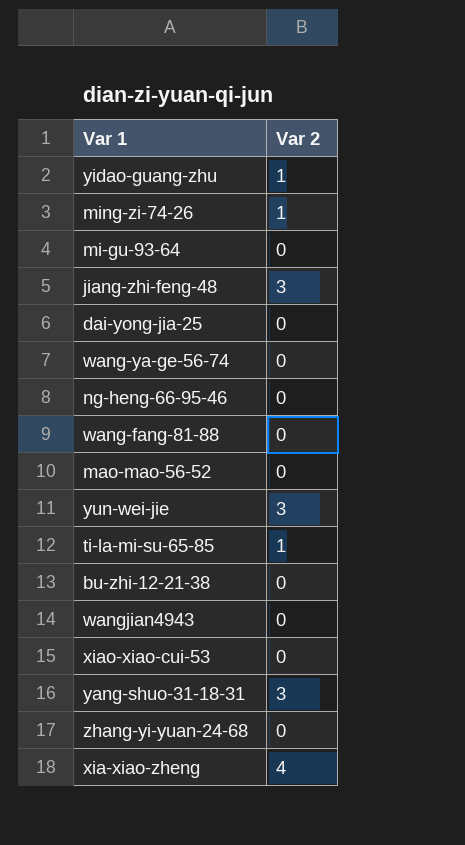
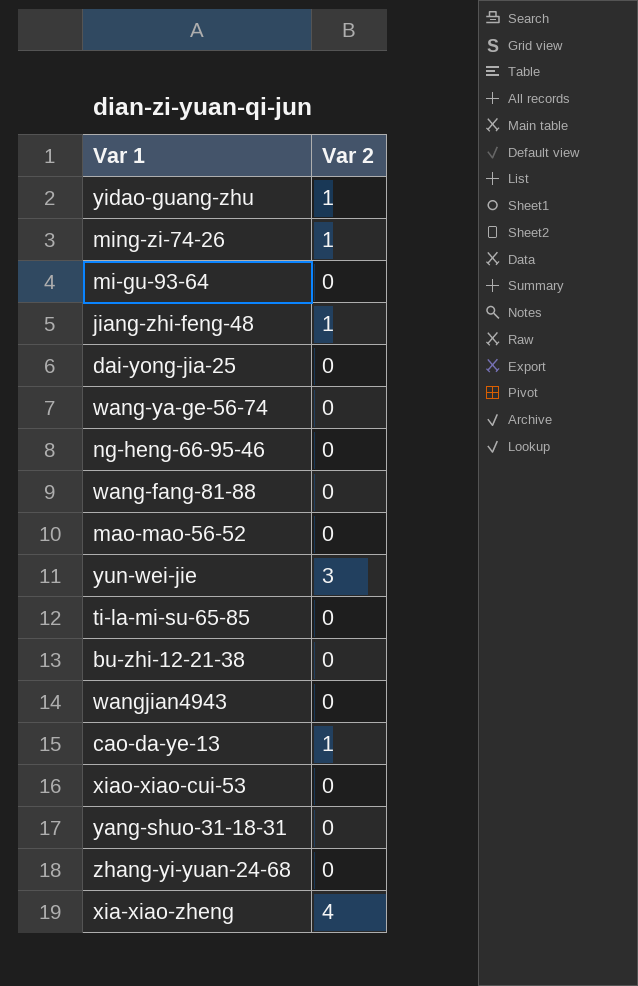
jiang-zhi-feng-48 | Var 2: 3 -> 1
ti-la-mi-su-65-85 | Var 2: 1 -> 0
row cao-da-ye-13: none -> 1
yang-shuo-31-18-31 | Var 2: 3 -> 0

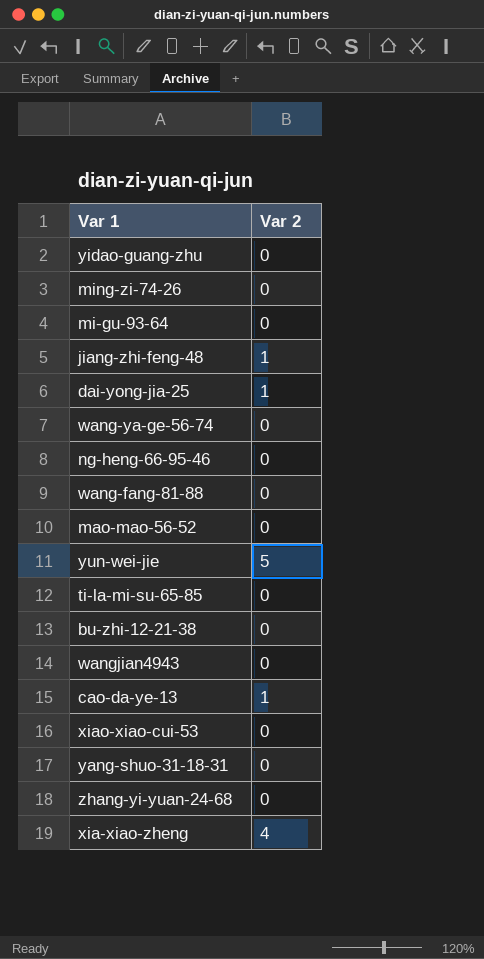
yidao-guang-zhu | Var 2: 1 -> 0
ming-zi-74-26 | Var 2: 1 -> 0
dai-yong-jia-25 | Var 2: 0 -> 1
yun-wei-jie | Var 2: 3 -> 5

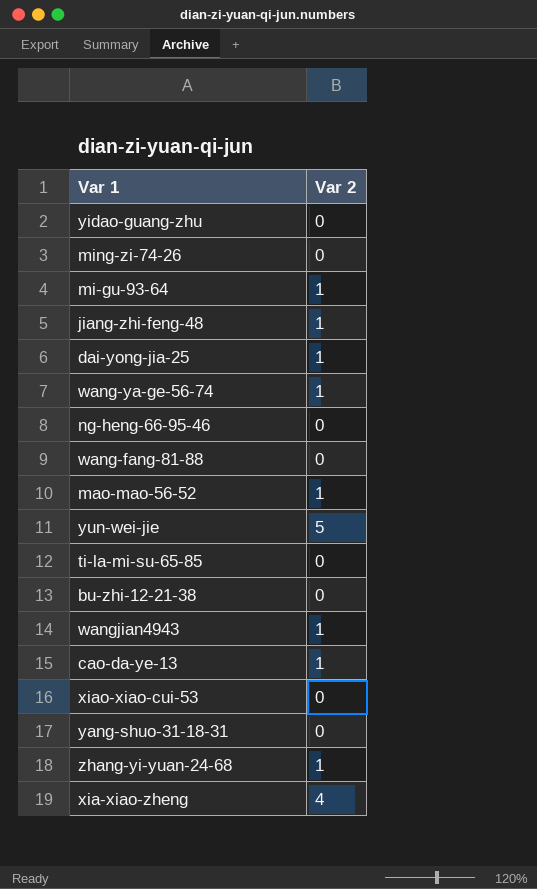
mi-gu-93-64 | Var 2: 0 -> 1
wang-ya-ge-56-74 | Var 2: 0 -> 1
mao-mao-56-52 | Var 2: 0 -> 1
wangjian4943 | Var 2: 0 -> 1
zhang-yi-yuan-24-68 | Var 2: 0 -> 1

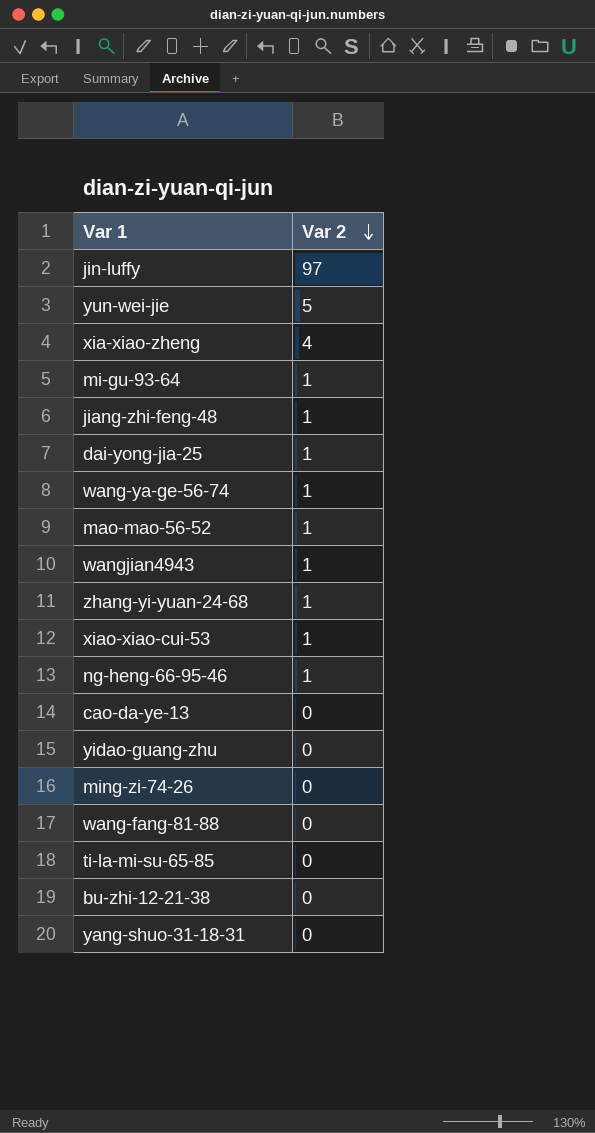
row order: none -> Var 2 descending
row jin-luffy: none -> 97
xiao-xiao-cui-53 | Var 2: 0 -> 1
ng-heng-66-95-46 | Var 2: 0 -> 1
cao-da-ye-13 | Var 2: 1 -> 0

